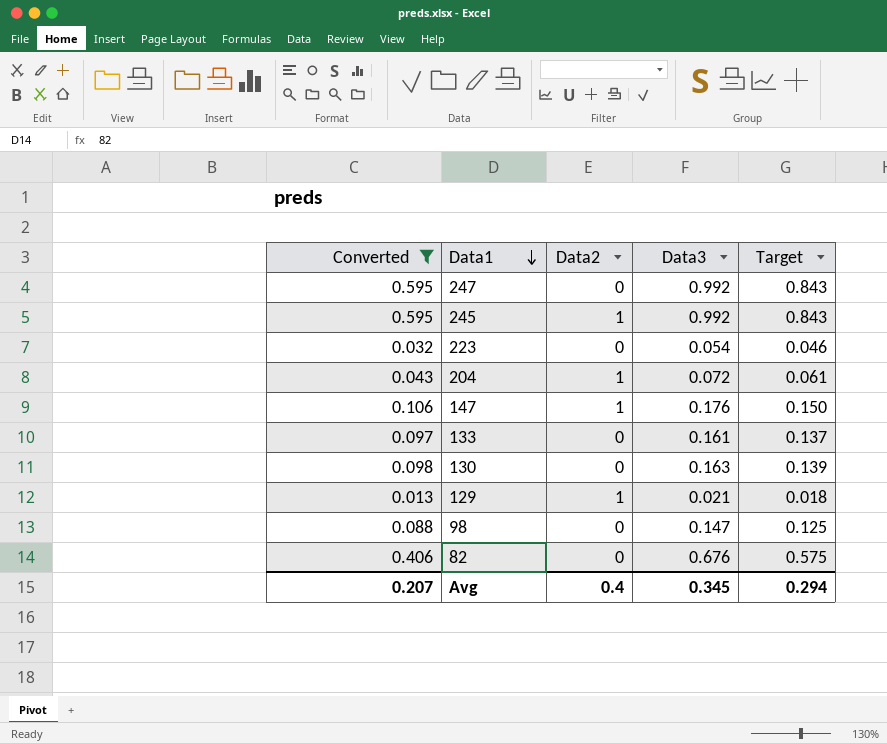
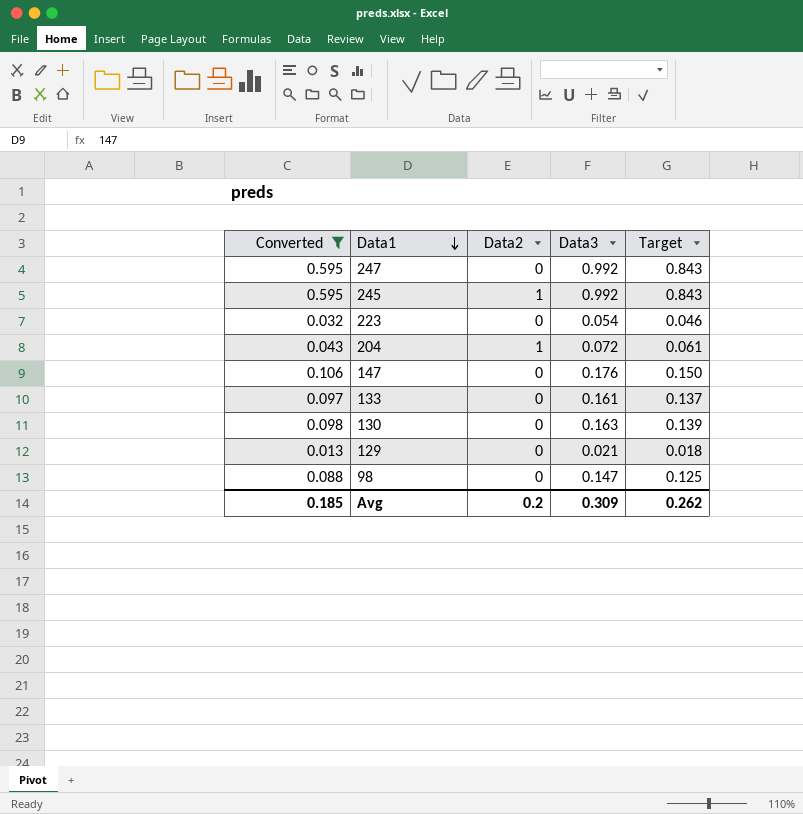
row 82: 0.406 | 0 | 0.676 | 0.575 -> none
147 | Data2: 1 -> 0
129 | Data2: 1 -> 0
Avg | Converted: 0.207 -> 0.185
Avg | Data2: 0.4 -> 0.2
Avg | Data3: 0.345 -> 0.309
Avg | Target: 0.294 -> 0.262

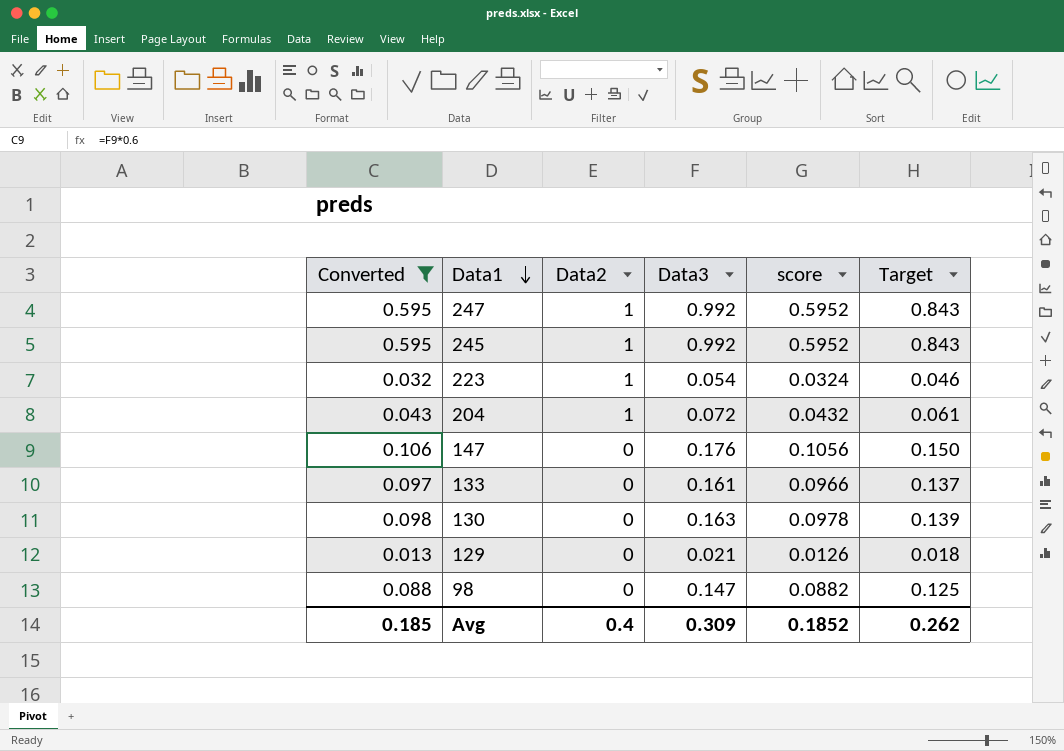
column score | formula: none -> [Data3] * 0.6
247 | Data2: 0 -> 1
223 | Data2: 0 -> 1
Avg | Data2: 0.2 -> 0.4

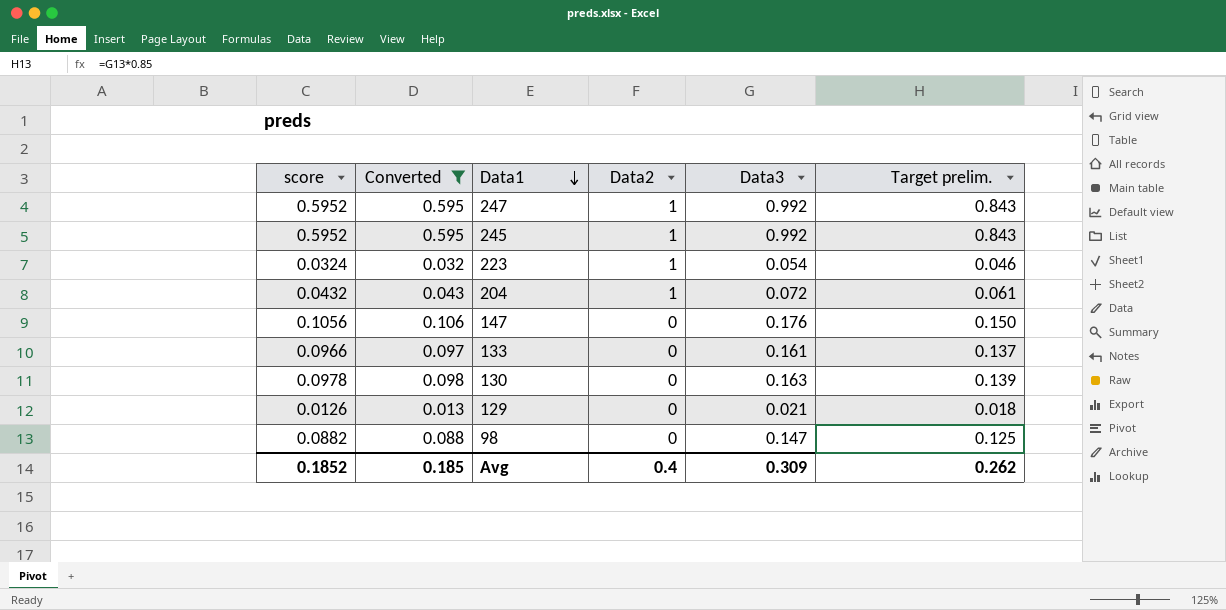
column score | position: 5 -> 1
column name: Target -> Target prelim.

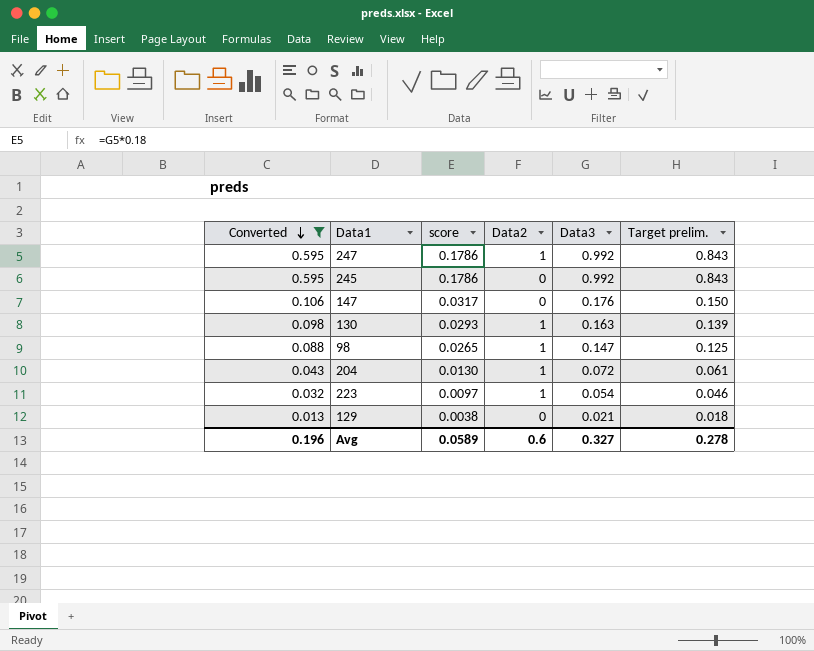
row order: Data1 descending -> Converted descending
column score | formula: [Data3] * 0.6 -> [Data3] * 0.18
column score | position: 1 -> 3
row 133: 0.0966 | 0.097 | 0 | 0.161 | 0.137 -> none
245 | Data2: 1 -> 0
130 | Data2: 0 -> 1
98 | Data2: 0 -> 1
Avg | Converted: 0.185 -> 0.196
Avg | score: 0.1852 -> 0.0589
Avg | Data2: 0.4 -> 0.6
Avg | Data3: 0.309 -> 0.327
Avg | Target prelim.: 0.262 -> 0.278

